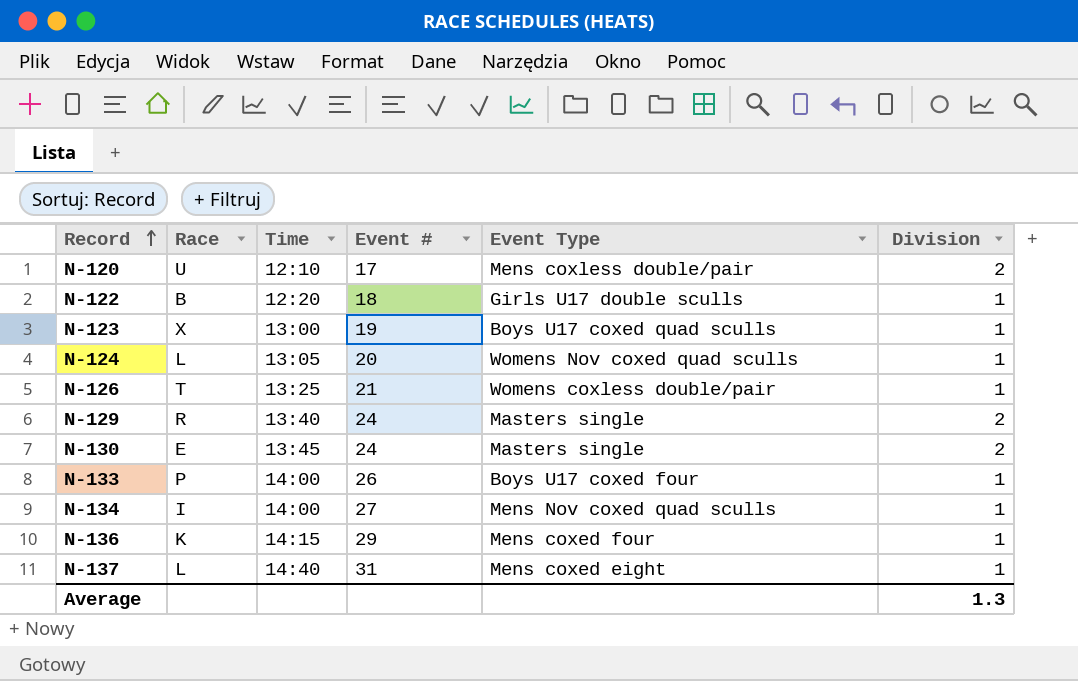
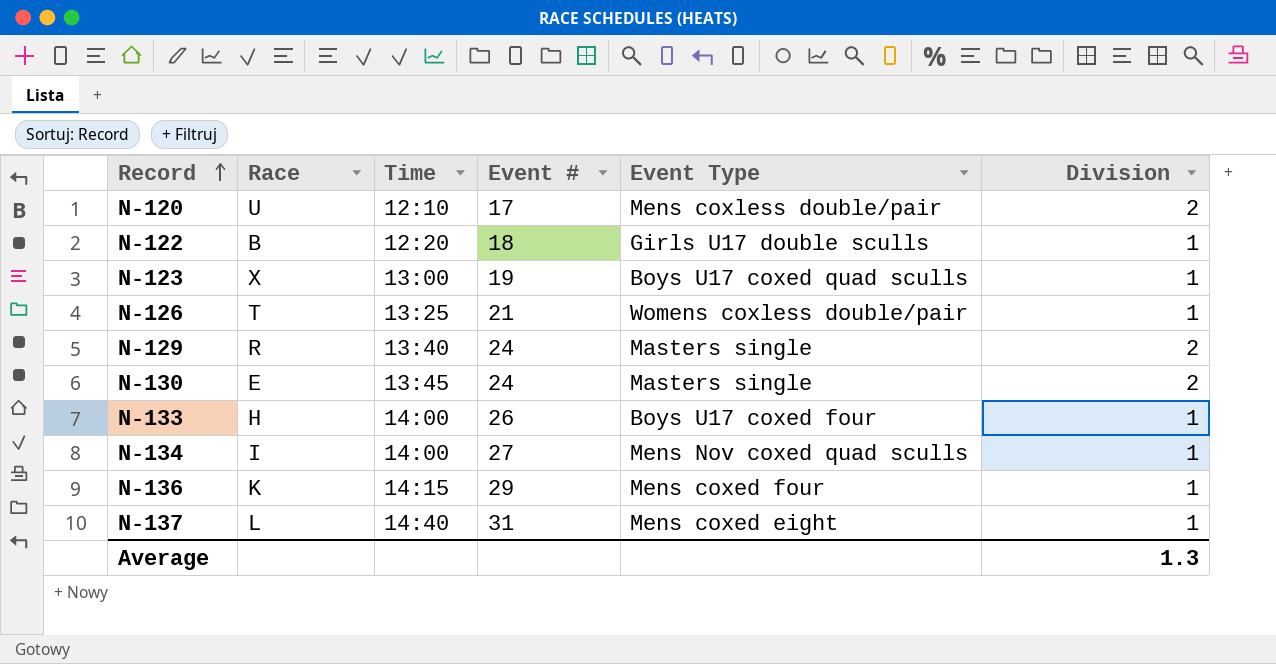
row N-124: L | 13:05 | 20 | Womens Nov coxed quad sculls | 1 -> none
N-133 | Race: P -> H

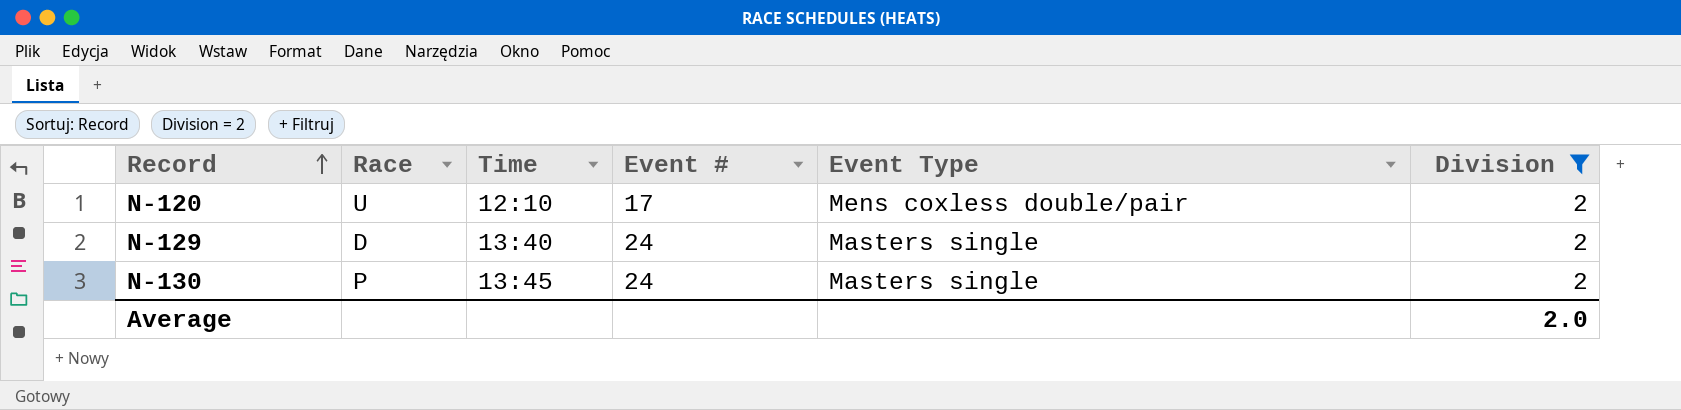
filter: none -> Division = 2
N-129 | Race: R -> D
N-130 | Race: E -> P
Average | Division: 1.3 -> 2.0

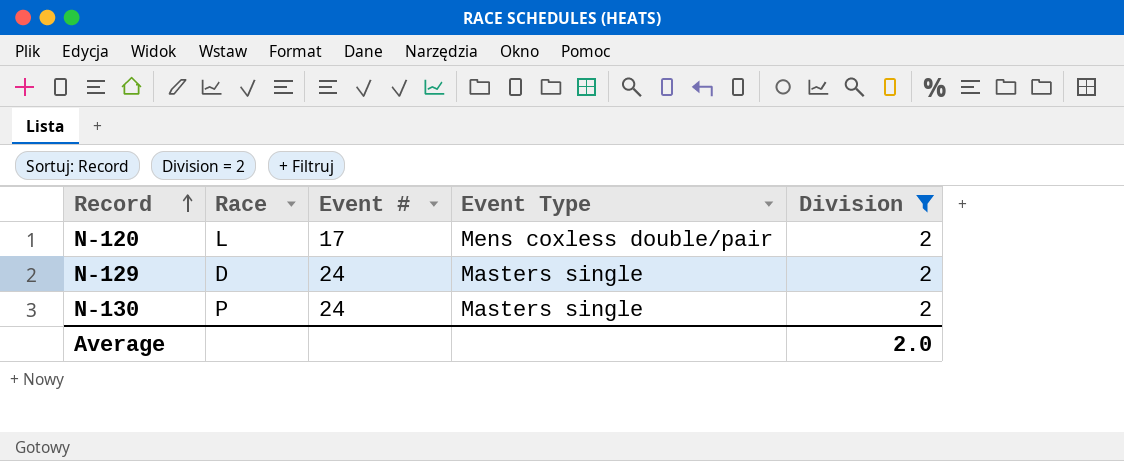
column Time | position: 3 -> none
N-120 | Race: U -> L

